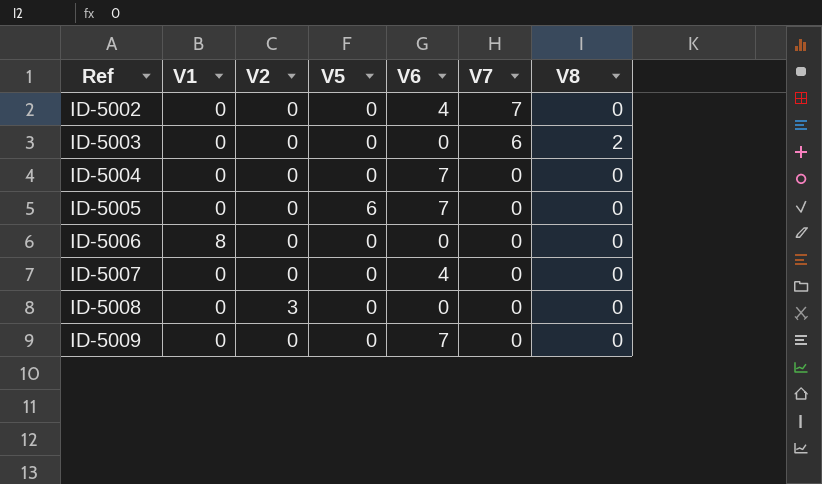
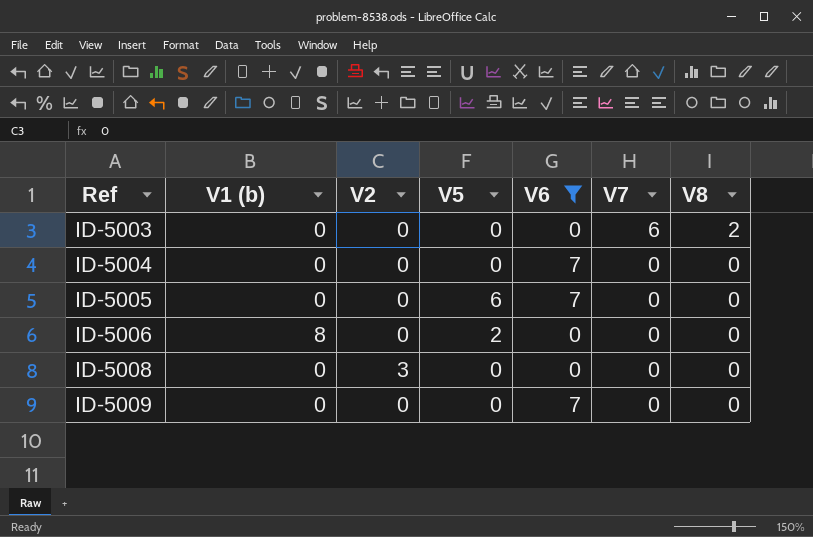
filter: none -> V6 != 4
column name: V1 -> V1 (b)
ID-5006 | V5: 0 -> 2

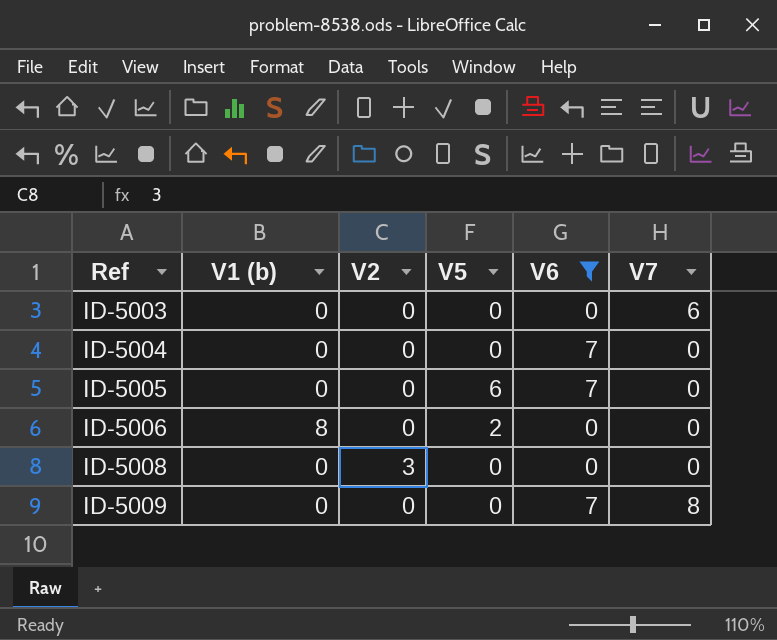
column V8 | position: 7 -> none
ID-5009 | V7: 0 -> 8

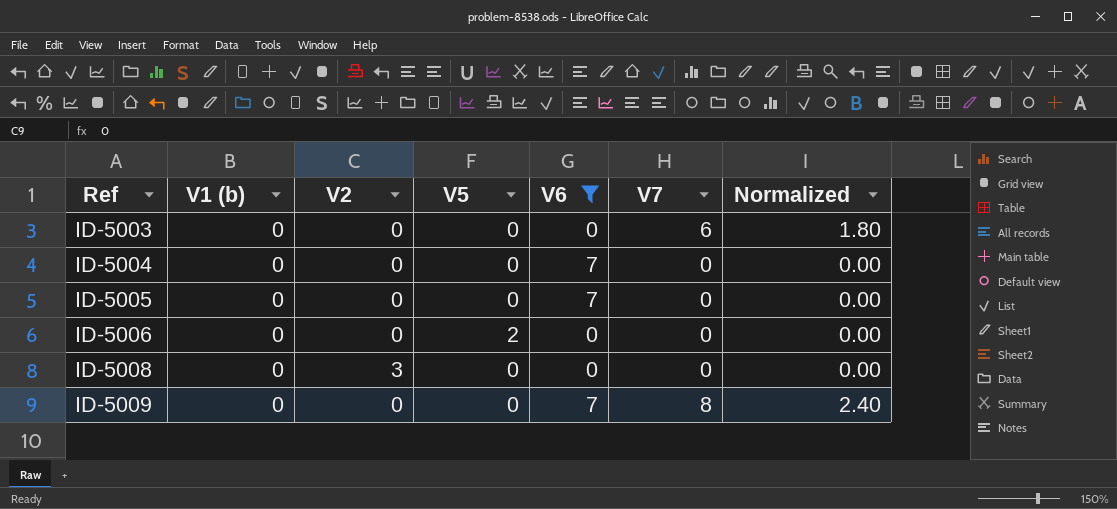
column Normalized | formula: none -> [V7] * 0.3
ID-5005 | V5: 6 -> 0
ID-5006 | V1 (b): 8 -> 0

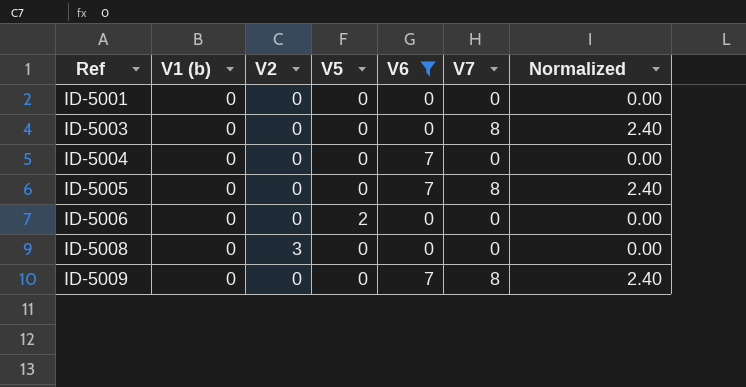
row ID-5001: none -> 0 | 0 | 0 | 0 | 0 | 0.00
ID-5003 | V7: 6 -> 8
ID-5003 | Normalized: 1.80 -> 2.40
ID-5005 | V7: 0 -> 8
ID-5005 | Normalized: 0.00 -> 2.40

